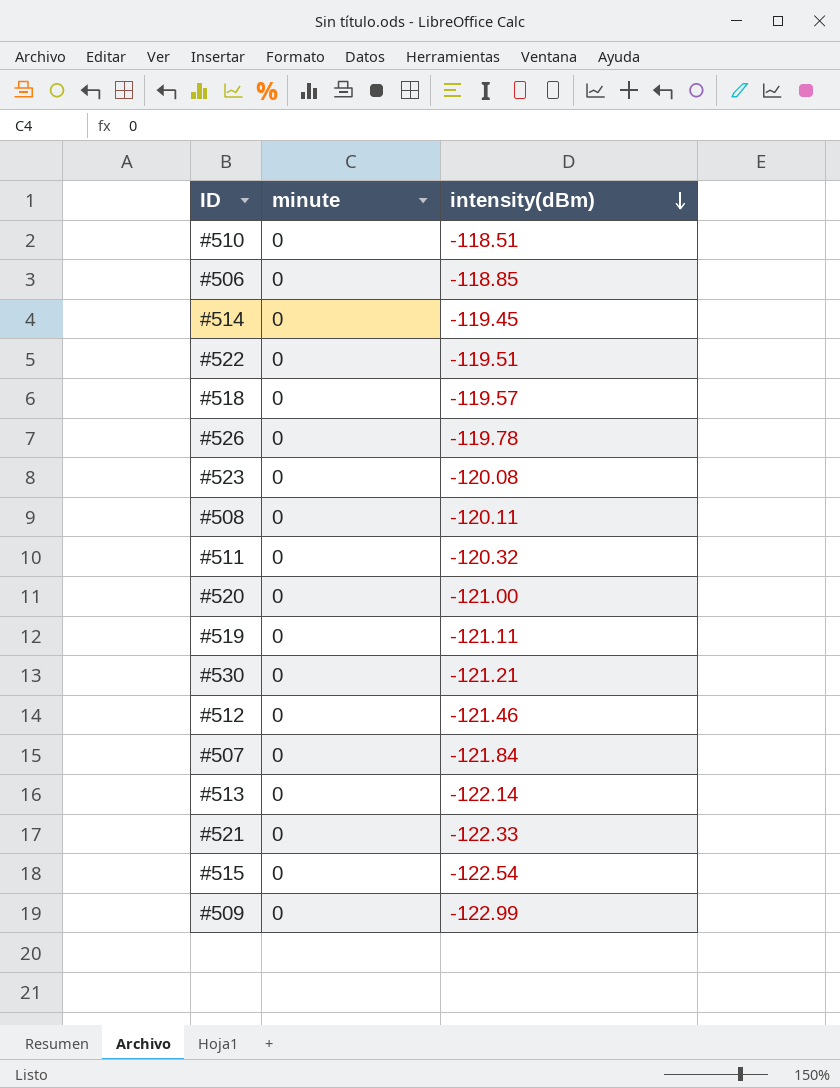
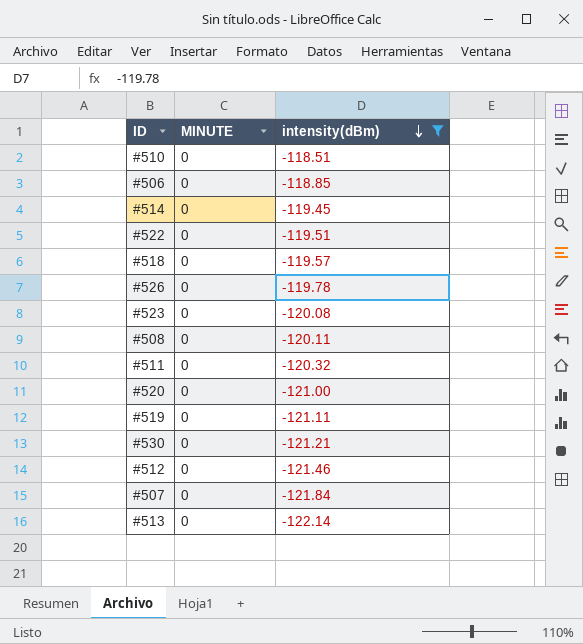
filter: none -> intensity(dBm) >= -122.14
column name: minute -> MINUTE

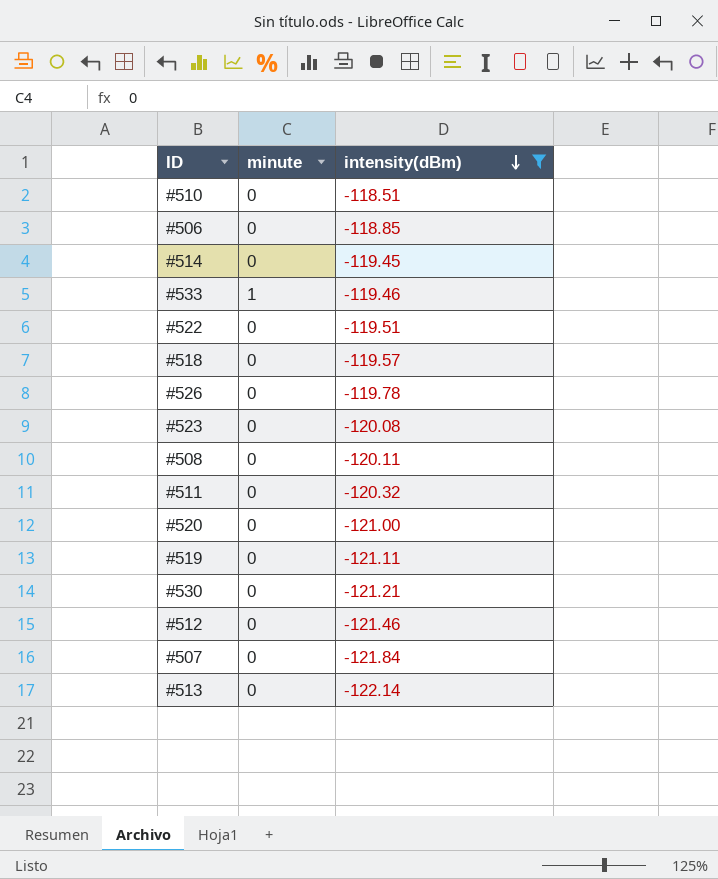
column name: MINUTE -> minute
row #533: none -> 1 | -119.46

